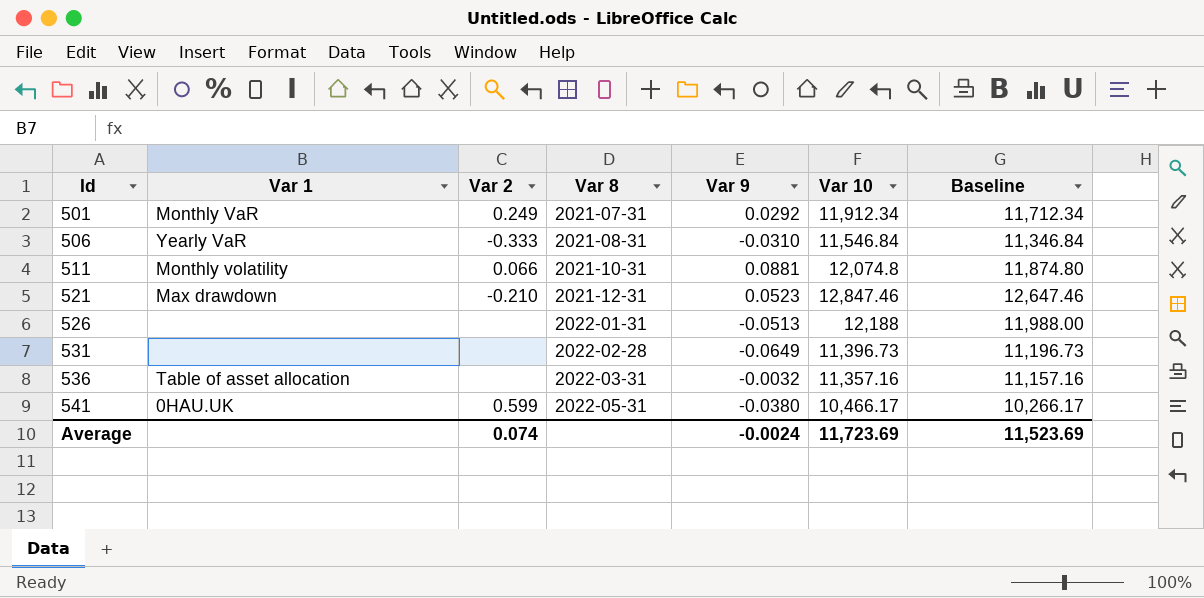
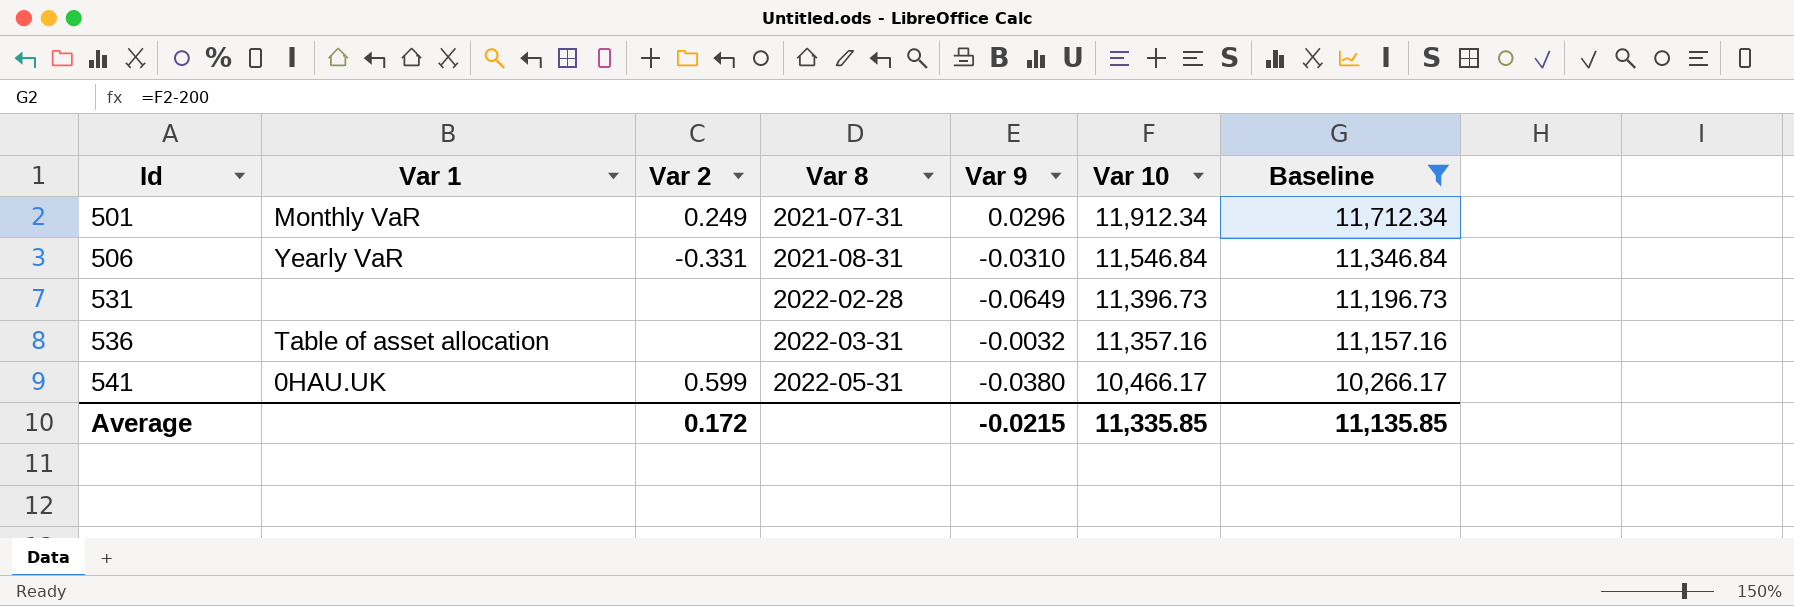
filter: none -> Baseline <= 11,712.34
501 | Var 9: 0.0292 -> 0.0296
506 | Var 2: -0.333 -> -0.331
Average | Var 2: 0.074 -> 0.172
Average | Var 9: -0.0024 -> -0.0215
Average | Var 10: 11,723.69 -> 11,335.85
Average | Baseline: 11,523.69 -> 11,135.85

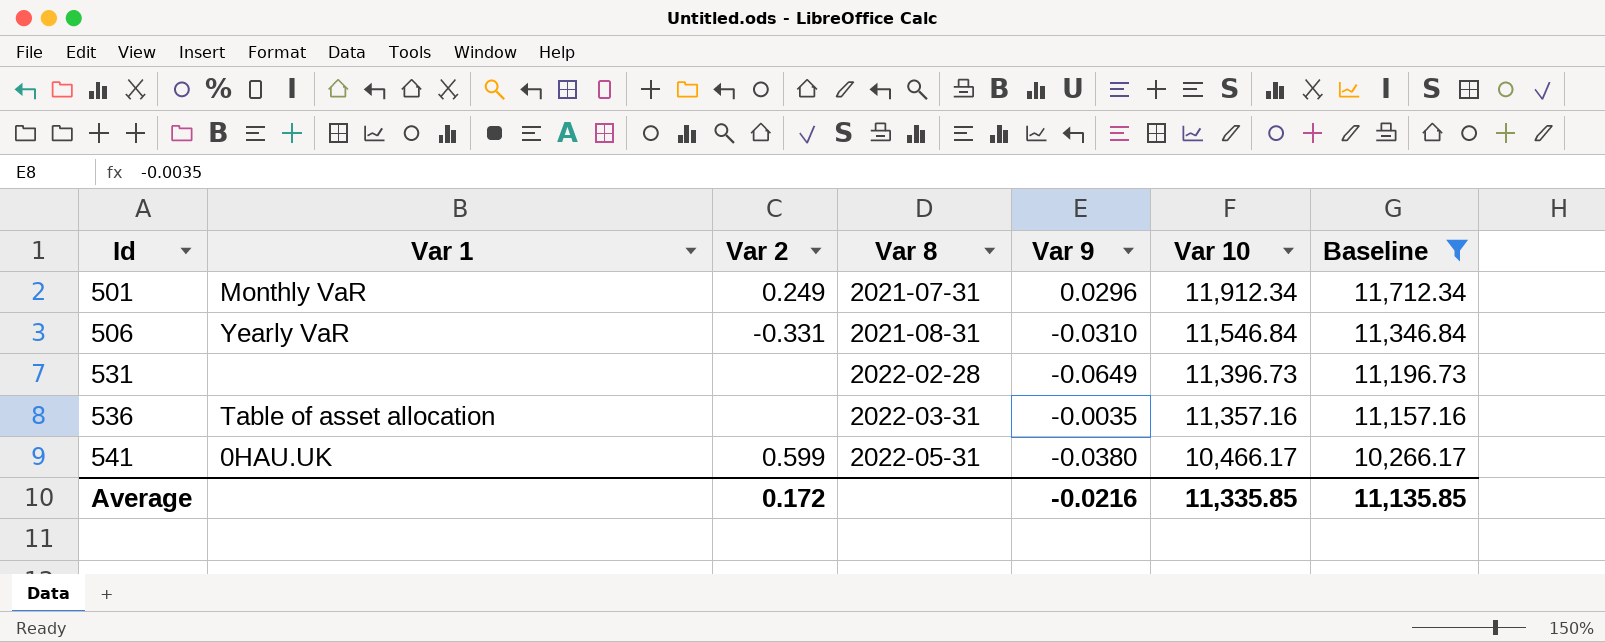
536 | Var 9: -0.0032 -> -0.0035
Average | Var 9: -0.0215 -> -0.0216

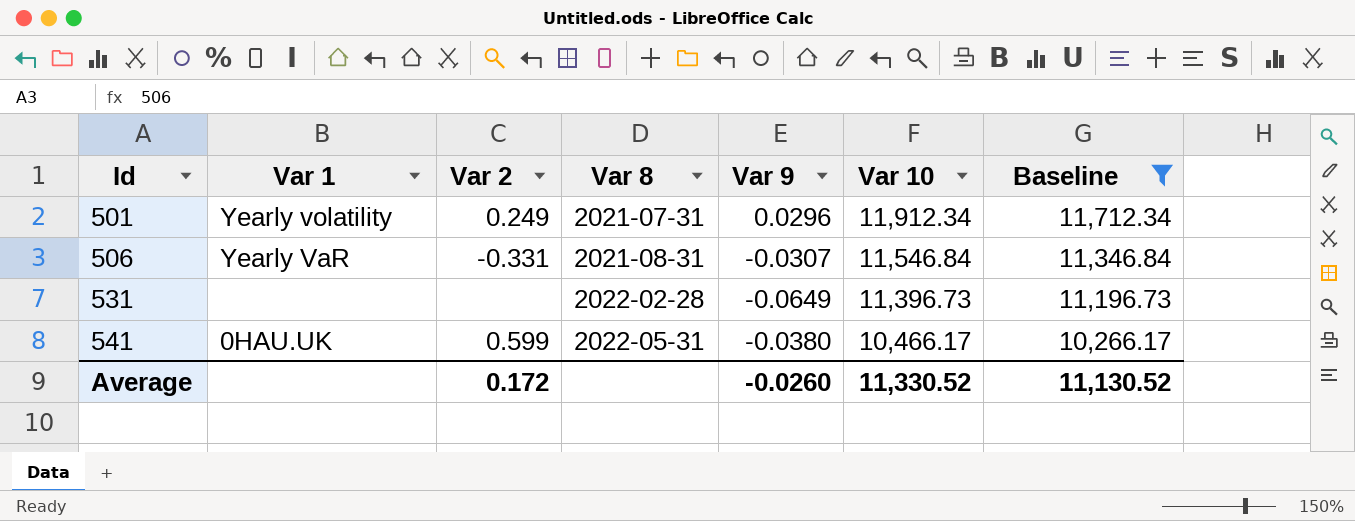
row 536: Table of asset allocation | none | 2022-03-31 | -0.0035 | 11,357.16 | 11,157.16 -> none
501 | Var 1: Monthly VaR -> Yearly volatility
506 | Var 9: -0.0310 -> -0.0307
Average | Var 9: -0.0216 -> -0.0260
Average | Var 10: 11,335.85 -> 11,330.52
Average | Baseline: 11,135.85 -> 11,130.52

